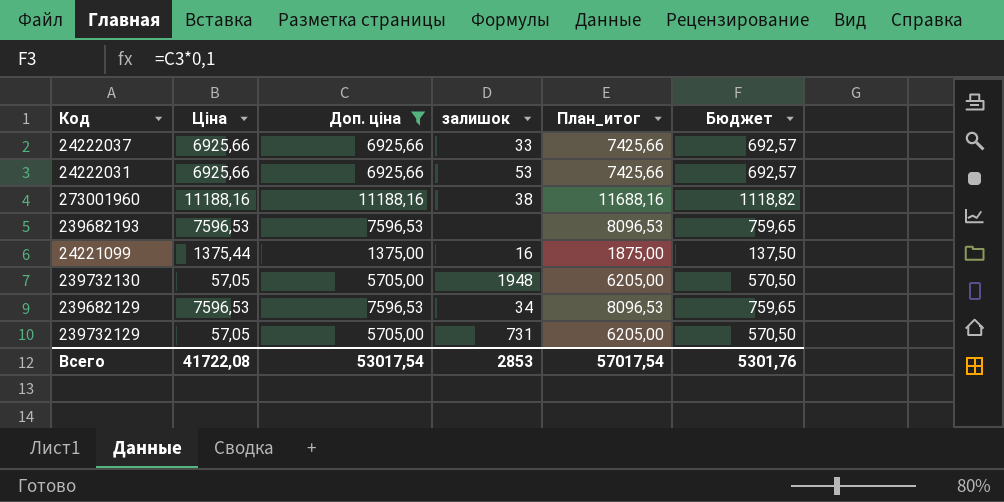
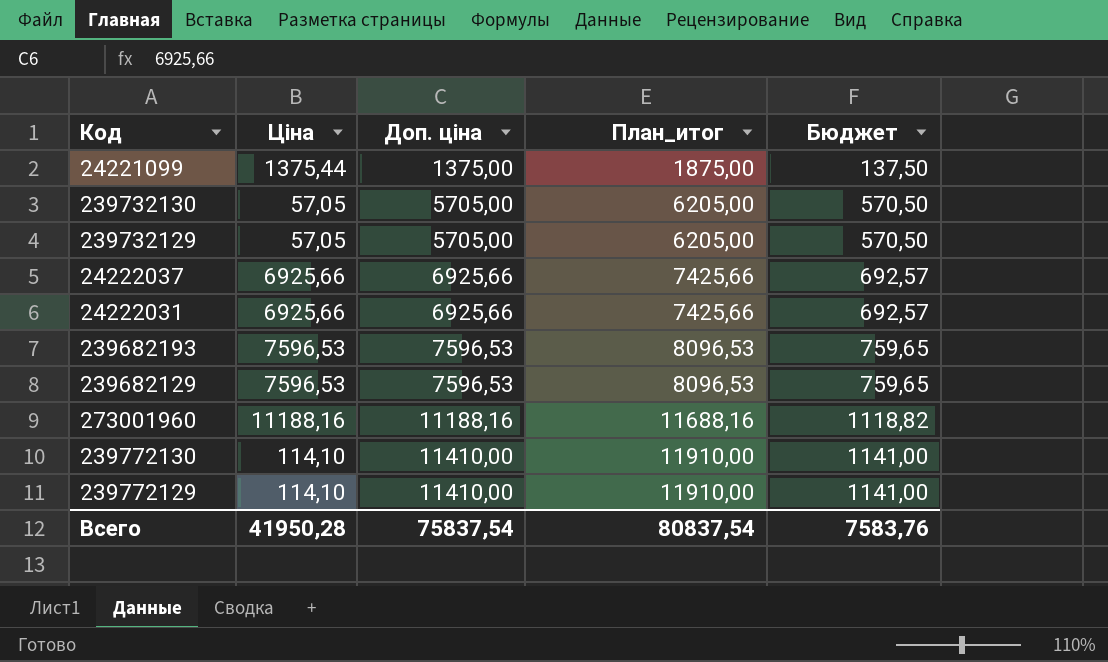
filter: Доп. ціна != 11410,00 -> none
row order: none -> Доп. ціна ascending
column залишок | position: 4 -> none
Всего | Ціна: 41722,08 -> 41950,28
Всего | Доп. ціна: 53017,54 -> 75837,54
Всего | План_итог: 57017,54 -> 80837,54
Всего | Бюджет: 5301,76 -> 7583,76

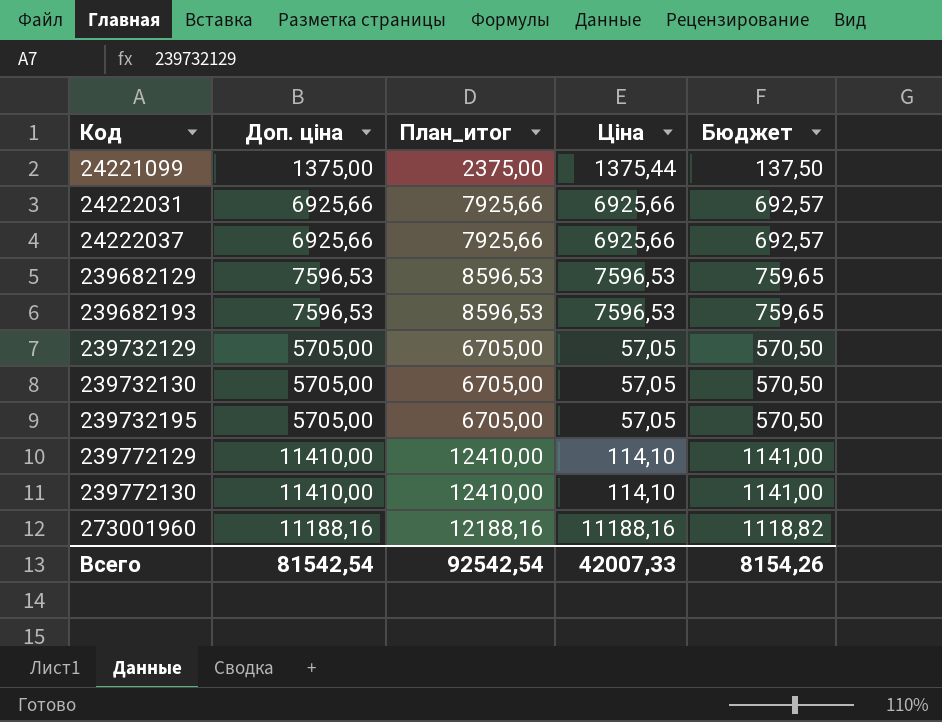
row order: Доп. ціна ascending -> Код ascending
column План_итог | formula: [Доп. ціна] + 500 -> [Доп. ціна] + 1000
column Ціна | position: 2 -> 4
row 239732195: none -> 5705,00 | 6705,00 | 57,05 | 570,50
Всего | Доп. ціна: 75837,54 -> 81542,54
Всего | План_итог: 80837,54 -> 92542,54
Всего | Ціна: 41950,28 -> 42007,33
Всего | Бюджет: 7583,76 -> 8154,26

